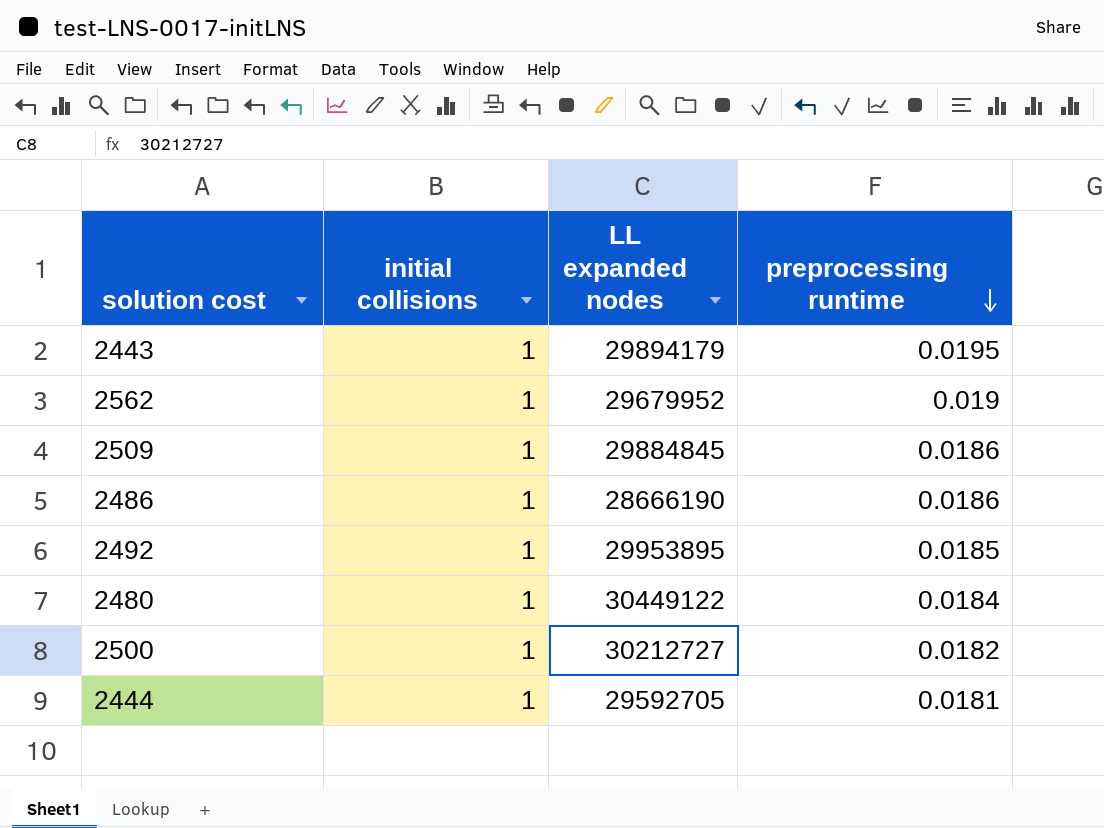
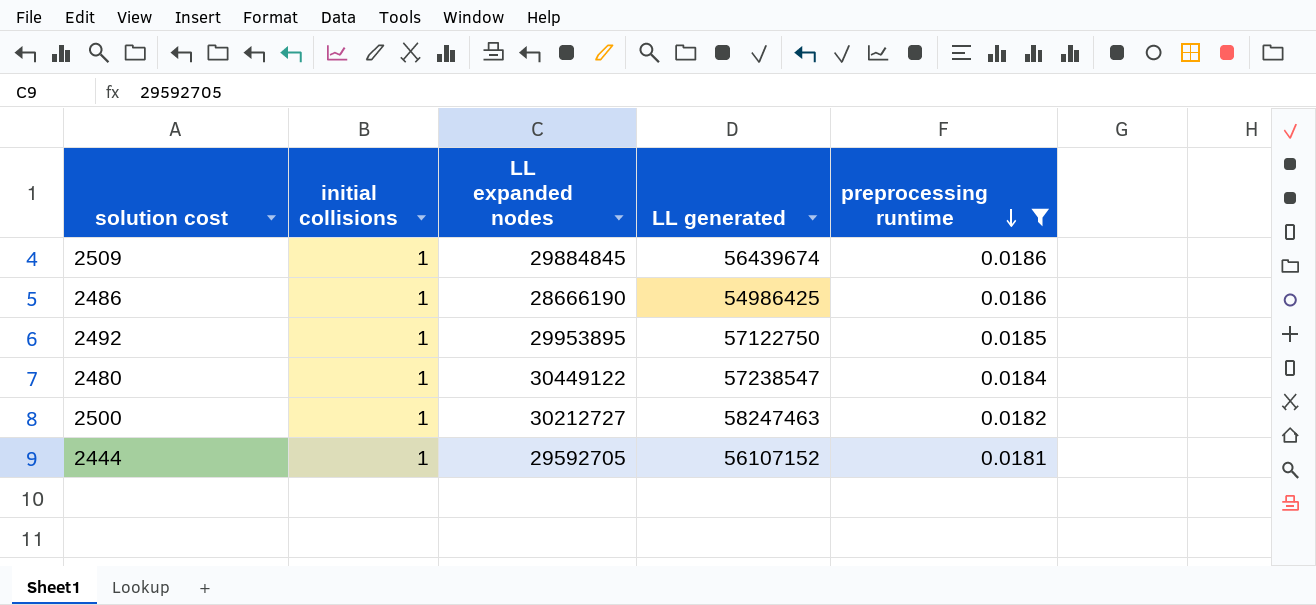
filter: none -> preprocessing runtime <= 0.0186
column LL generated | position: none -> 4

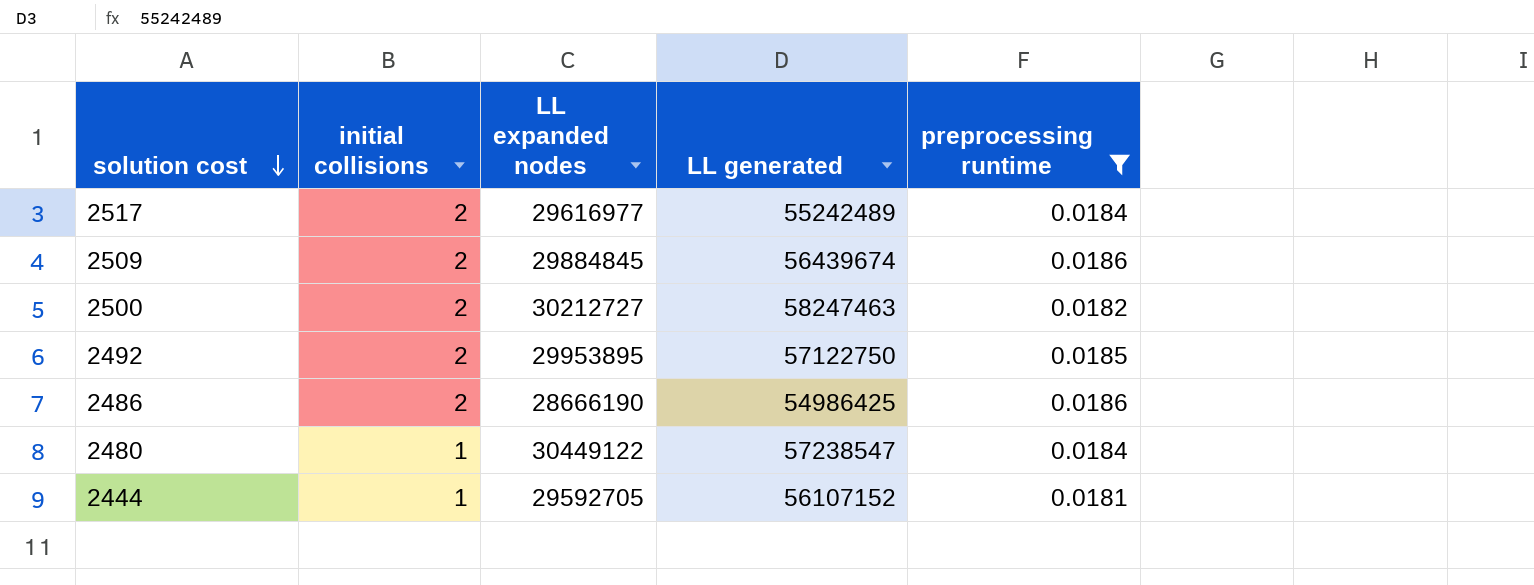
row order: preprocessing runtime descending -> solution cost descending
row 2517: none -> 2 | 29616977 | 55242489 | 0.0184
2509 | initial collisions: 1 -> 2
2500 | initial collisions: 1 -> 2
2492 | initial collisions: 1 -> 2
2486 | initial collisions: 1 -> 2

